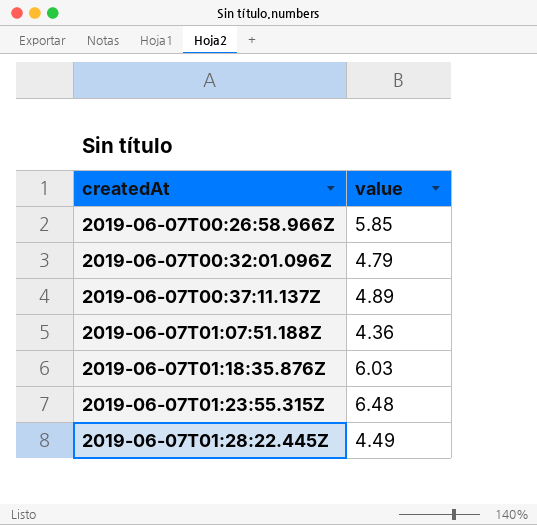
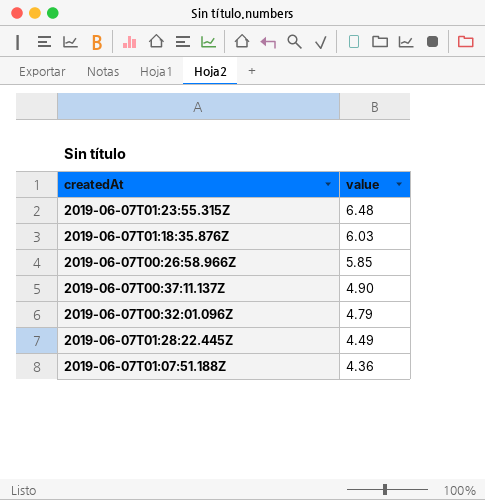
row order: createdAt ascending -> value descending
2019-06-07T00:37:11.137Z | value: 4.89 -> 4.90

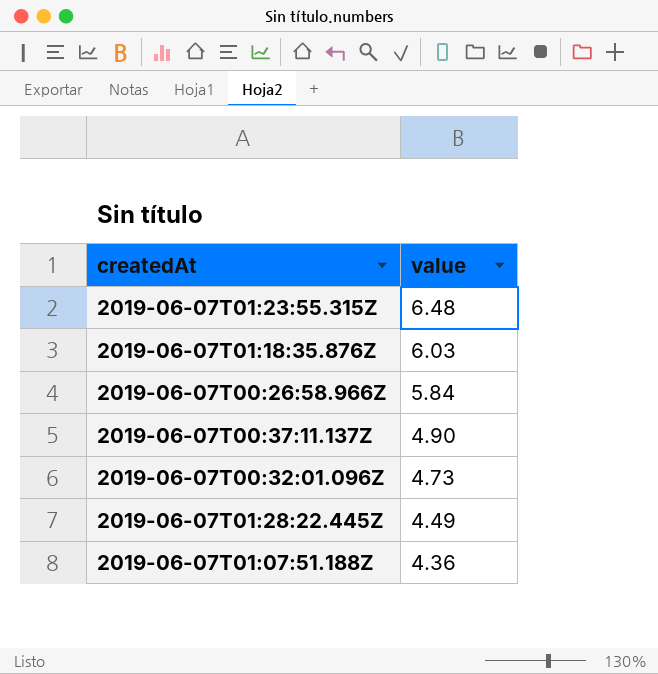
2019-06-07T00:26:58.966Z | value: 5.85 -> 5.84
2019-06-07T00:32:01.096Z | value: 4.79 -> 4.73

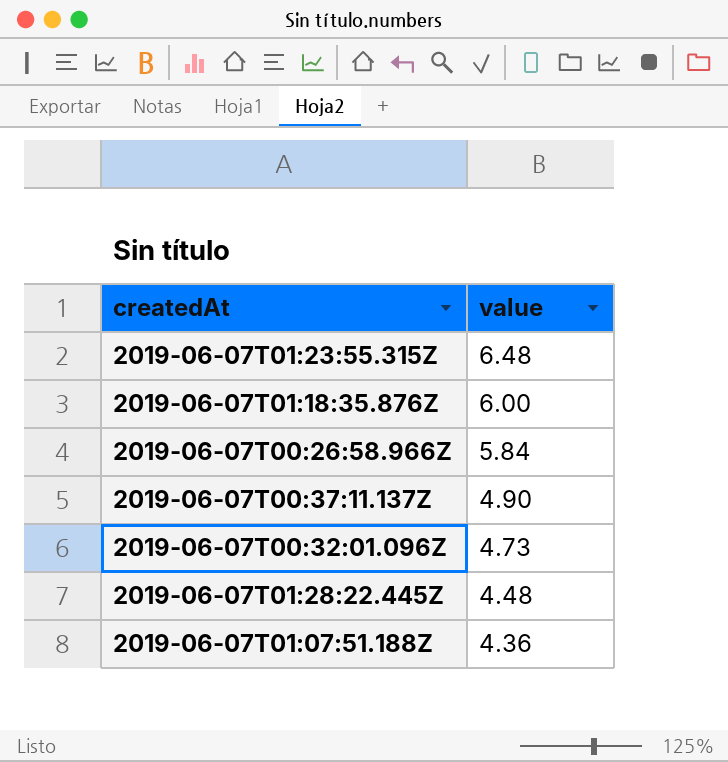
2019-06-07T01:18:35.876Z | value: 6.03 -> 6.00
2019-06-07T01:28:22.445Z | value: 4.49 -> 4.48

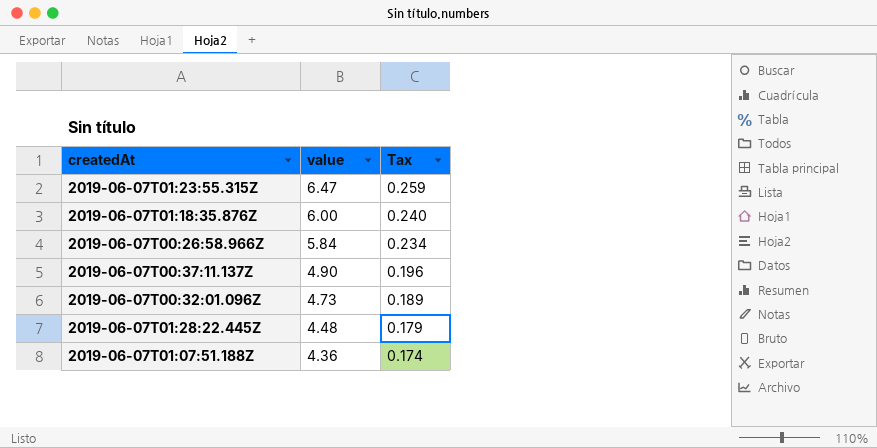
column Tax | formula: none -> [value] * 0.04
2019-06-07T01:23:55.315Z | value: 6.48 -> 6.47

